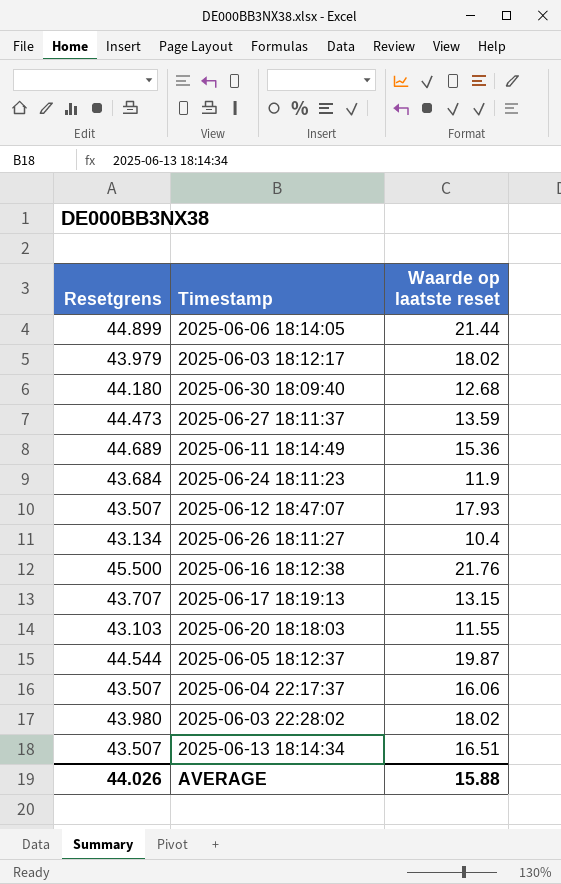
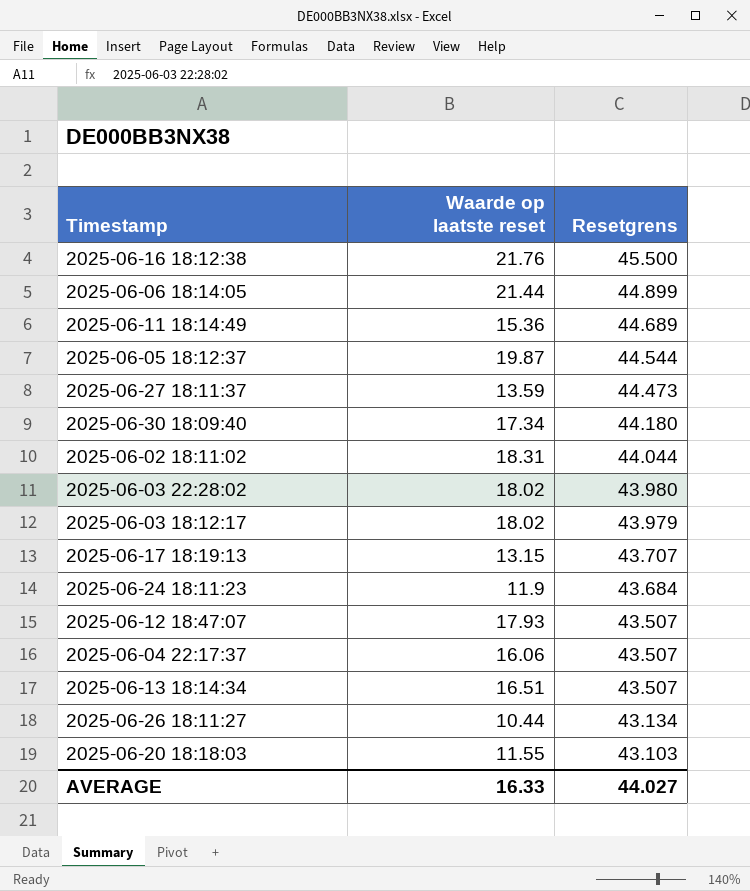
row order: none -> Resetgrens descending
column Resetgrens | position: 1 -> 3
2025-06-30 18:09:40 | Waarde op laatste reset: 12.68 -> 17.34
row 2025-06-02 18:11:02: none -> 18.31 | 44.044
2025-06-26 18:11:27 | Waarde op laatste reset: 10.4 -> 10.44
AVERAGE | Waarde op laatste reset: 15.88 -> 16.33
AVERAGE | Resetgrens: 44.026 -> 44.027

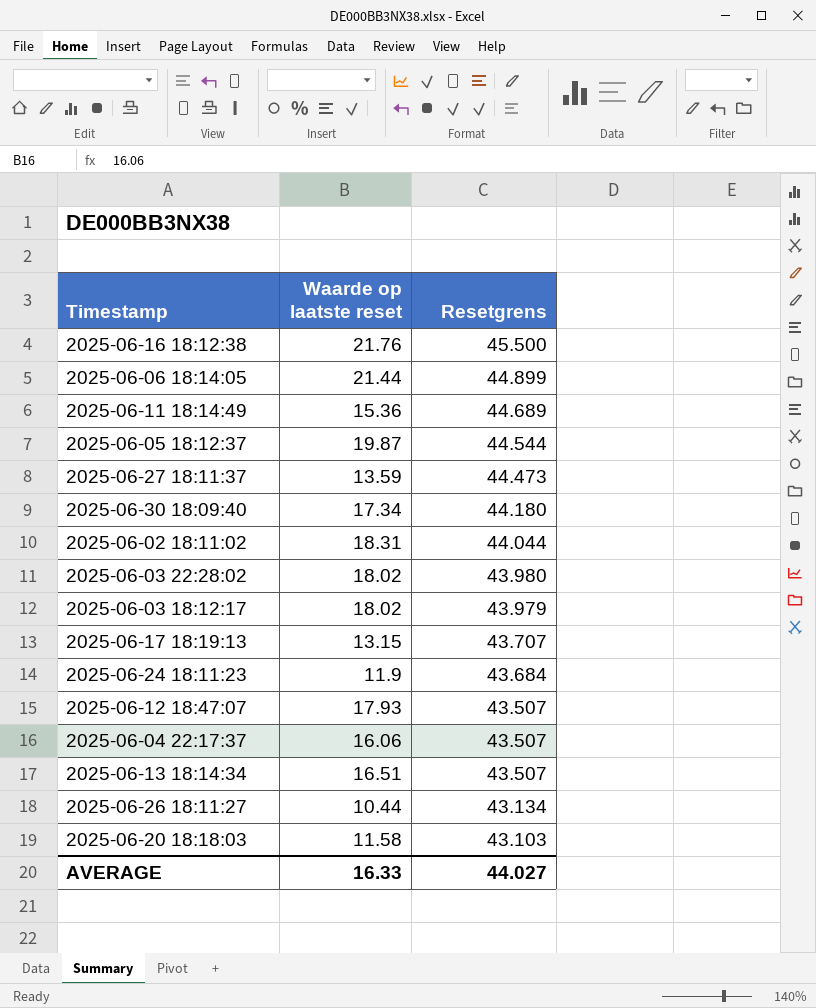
2025-06-20 18:18:03 | Waarde op laatste reset: 11.55 -> 11.58

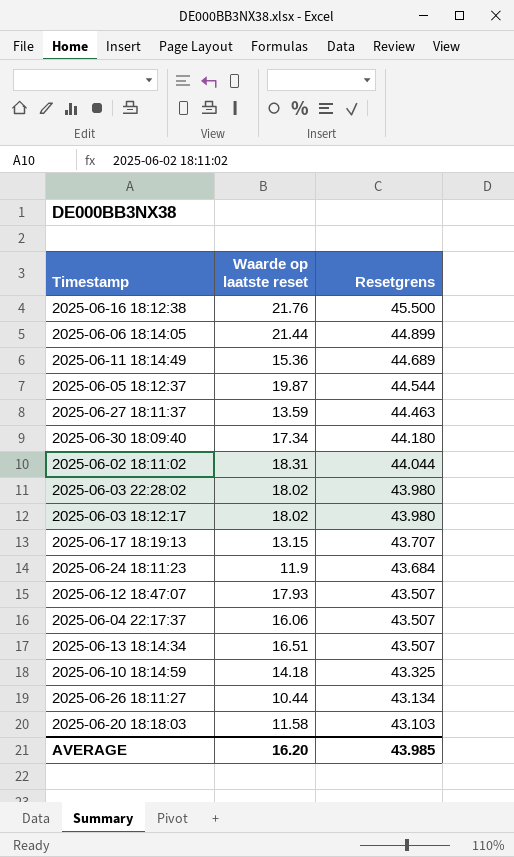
2025-06-27 18:11:37 | Resetgrens: 44.473 -> 44.463
2025-06-03 18:12:17 | Resetgrens: 43.979 -> 43.980
row 2025-06-10 18:14:59: none -> 14.18 | 43.325
AVERAGE | Waarde op laatste reset: 16.33 -> 16.20
AVERAGE | Resetgrens: 44.027 -> 43.985

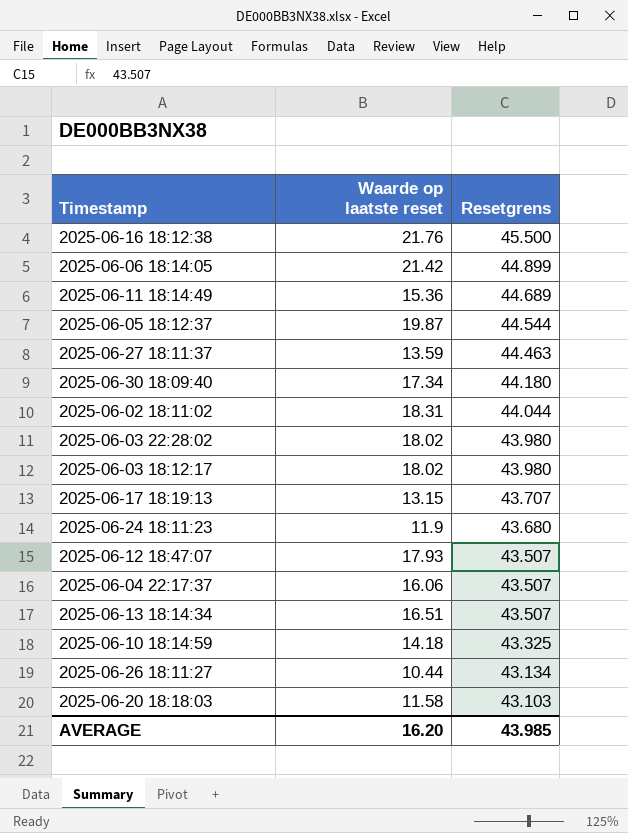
2025-06-06 18:14:05 | Waarde op laatste reset: 21.44 -> 21.42
2025-06-24 18:11:23 | Resetgrens: 43.684 -> 43.680

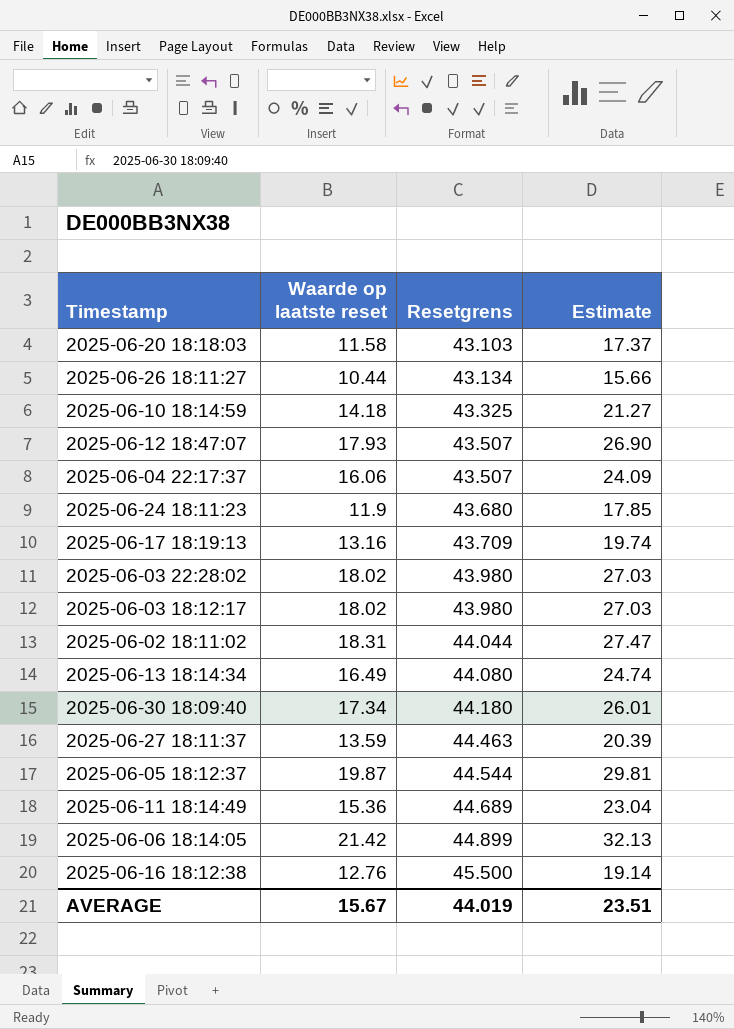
row order: Resetgrens descending -> Resetgrens ascending
column Estimate | formula: none -> [Waarde op laatste reset] * 1.5
2025-06-17 18:19:13 | Waarde op laatste reset: 13.15 -> 13.16
2025-06-17 18:19:13 | Resetgrens: 43.707 -> 43.709
2025-06-13 18:14:34 | Waarde op laatste reset: 16.51 -> 16.49
2025-06-13 18:14:34 | Resetgrens: 43.507 -> 44.080
2025-06-16 18:12:38 | Waarde op laatste reset: 21.76 -> 12.76
AVERAGE | Waarde op laatste reset: 16.20 -> 15.67
AVERAGE | Resetgrens: 43.985 -> 44.019

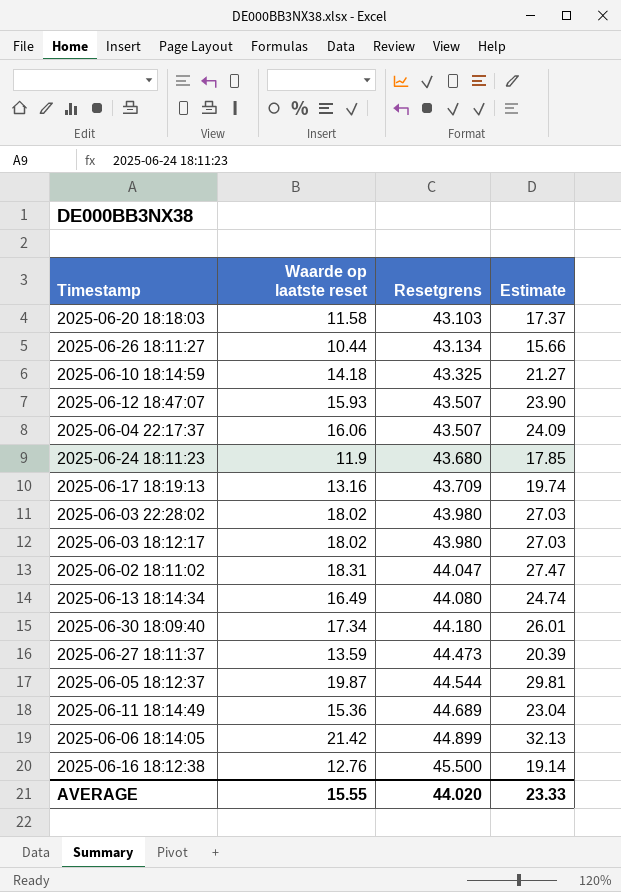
2025-06-12 18:47:07 | Waarde op laatste reset: 17.93 -> 15.93
2025-06-12 18:47:07 | Estimate: 26.90 -> 23.90
2025-06-02 18:11:02 | Resetgrens: 44.044 -> 44.047
2025-06-27 18:11:37 | Resetgrens: 44.463 -> 44.473
AVERAGE | Waarde op laatste reset: 15.67 -> 15.55
AVERAGE | Resetgrens: 44.019 -> 44.020
AVERAGE | Estimate: 23.51 -> 23.33

